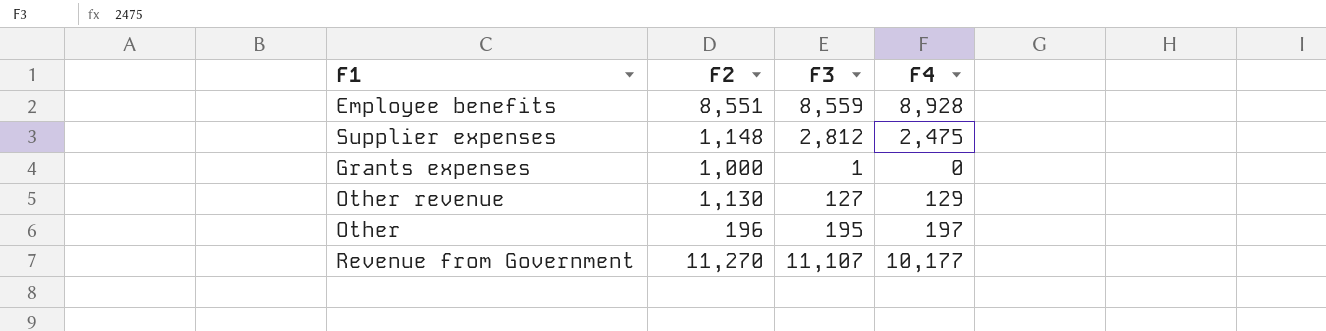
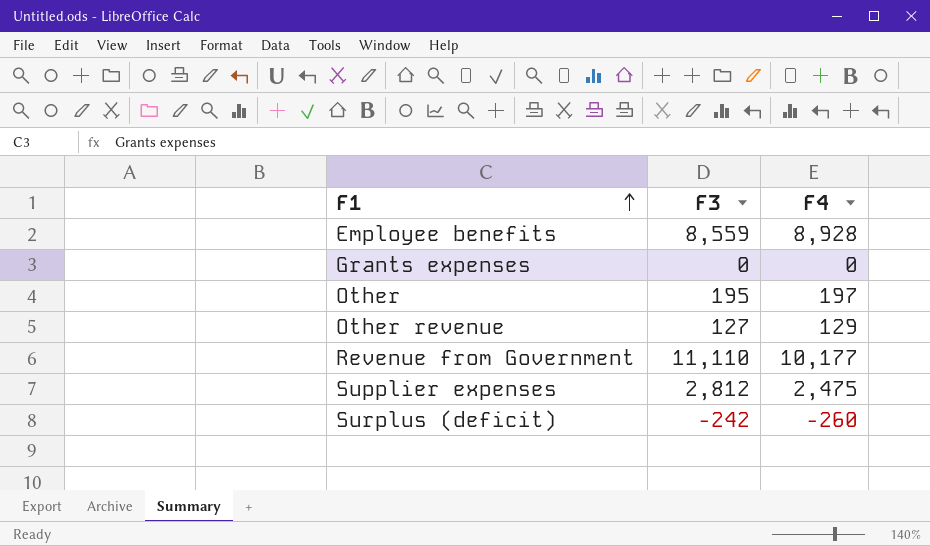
row order: none -> F1 ascending
column F2 | position: 2 -> none
Grants expenses | F3: 1 -> 0
Revenue from Government | F3: 11,107 -> 11,110
row Surplus (deficit): none -> -242 | -260

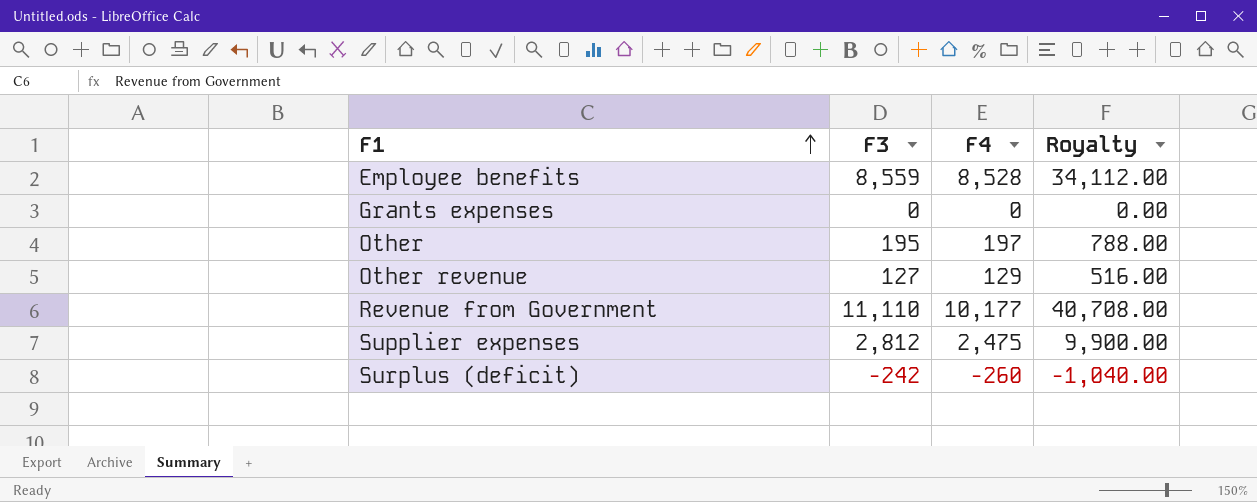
column Royalty | formula: none -> [F4] * 4
Employee benefits | F4: 8,928 -> 8,528

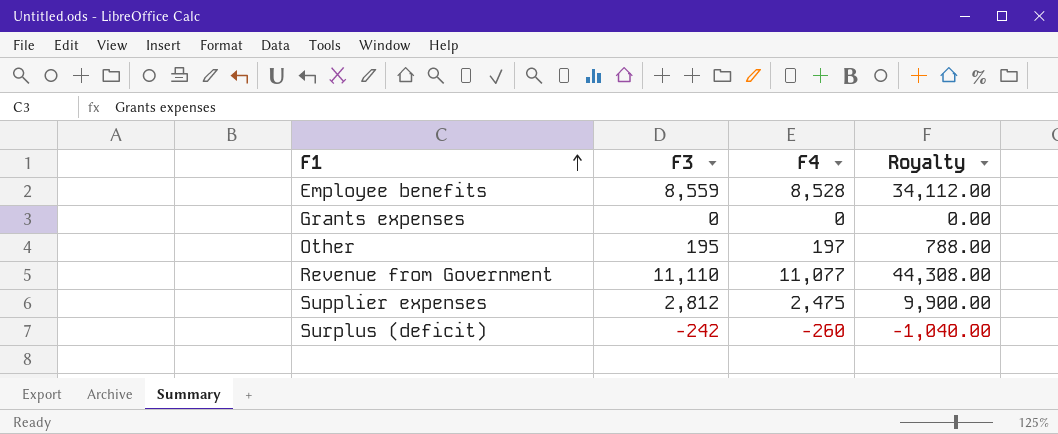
row Other revenue: 127 | 129 | 516.00 -> none
Revenue from Government | F4: 10,177 -> 11,077
Revenue from Government | Royalty: 40,708.00 -> 44,308.00

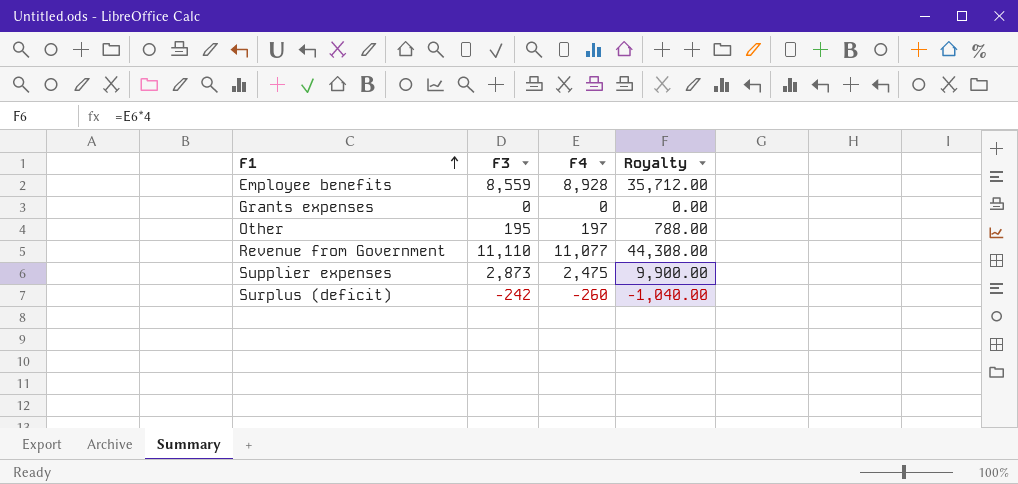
Employee benefits | F4: 8,528 -> 8,928
Employee benefits | Royalty: 34,112.00 -> 35,712.00
Supplier expenses | F3: 2,812 -> 2,873

